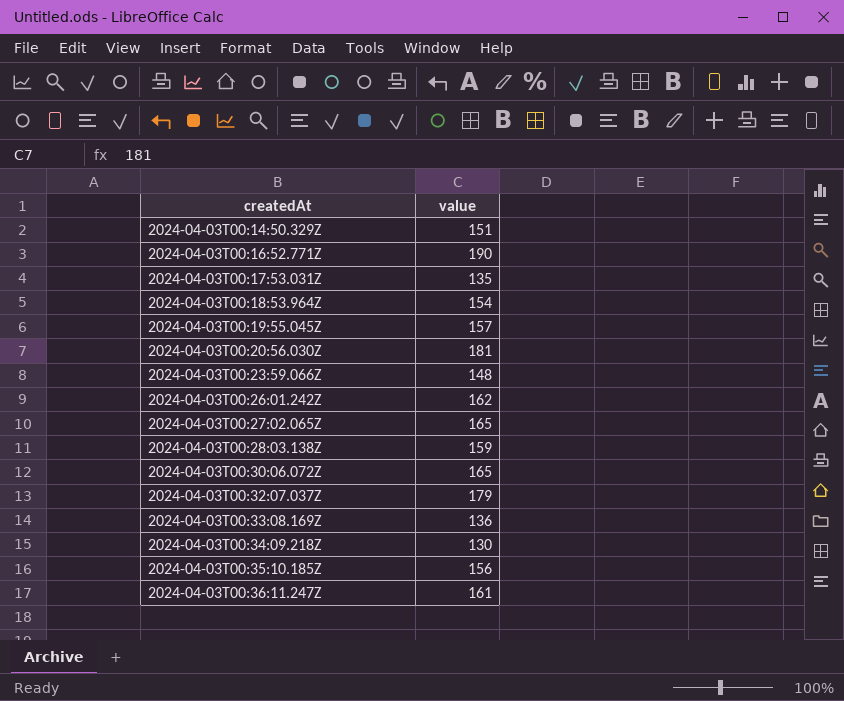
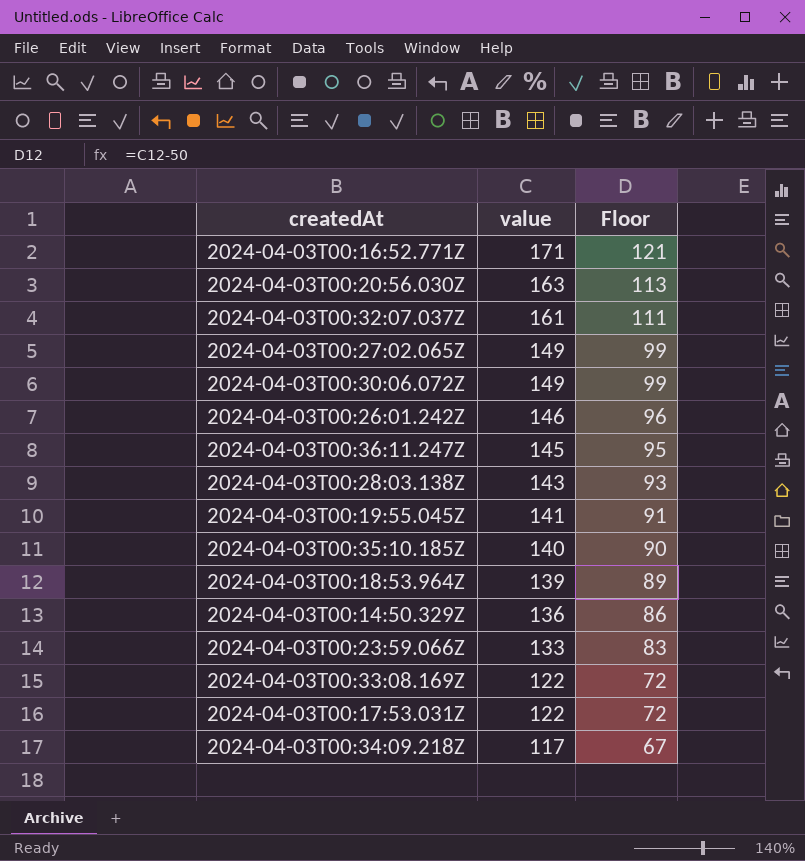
row order: createdAt ascending -> value descending
column Floor | formula: none -> [value] - 50
2024-04-03T00:16:52.771Z | value: 190 -> 171
2024-04-03T00:20:56.030Z | value: 181 -> 163
2024-04-03T00:32:07.037Z | value: 179 -> 161
2024-04-03T00:27:02.065Z | value: 165 -> 149
2024-04-03T00:30:06.072Z | value: 165 -> 149
2024-04-03T00:26:01.242Z | value: 162 -> 146
2024-04-03T00:36:11.247Z | value: 161 -> 145
2024-04-03T00:28:03.138Z | value: 159 -> 143
2024-04-03T00:19:55.045Z | value: 157 -> 141
2024-04-03T00:35:10.185Z | value: 156 -> 140
2024-04-03T00:18:53.964Z | value: 154 -> 139
2024-04-03T00:14:50.329Z | value: 151 -> 136
2024-04-03T00:23:59.066Z | value: 148 -> 133
2024-04-03T00:33:08.169Z | value: 136 -> 122
2024-04-03T00:17:53.031Z | value: 135 -> 122
2024-04-03T00:34:09.218Z | value: 130 -> 117

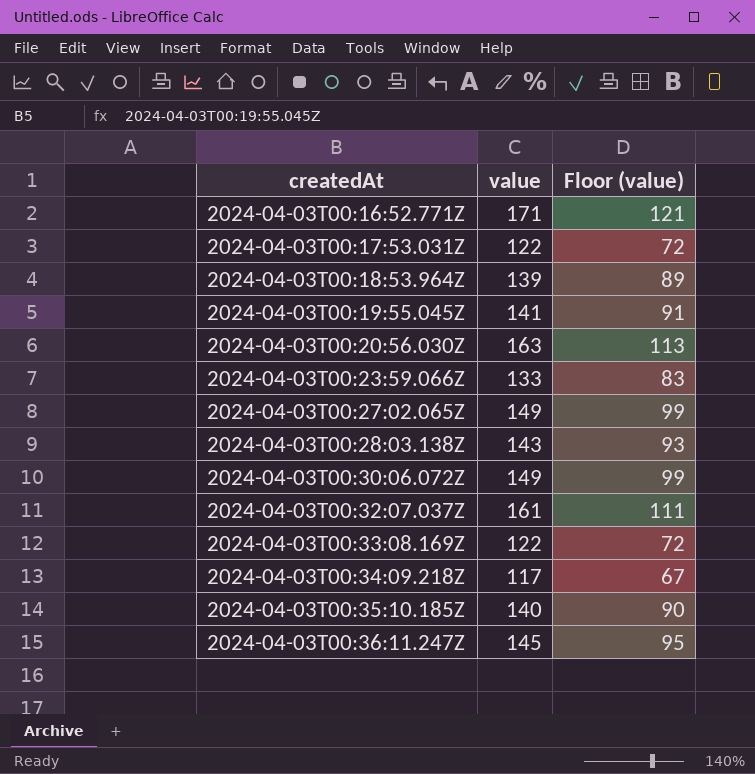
row order: value descending -> createdAt ascending
column name: Floor -> Floor (value)
row 2024-04-03T00:26:01.242Z: 146 | 96 -> none
row 2024-04-03T00:14:50.329Z: 136 | 86 -> none

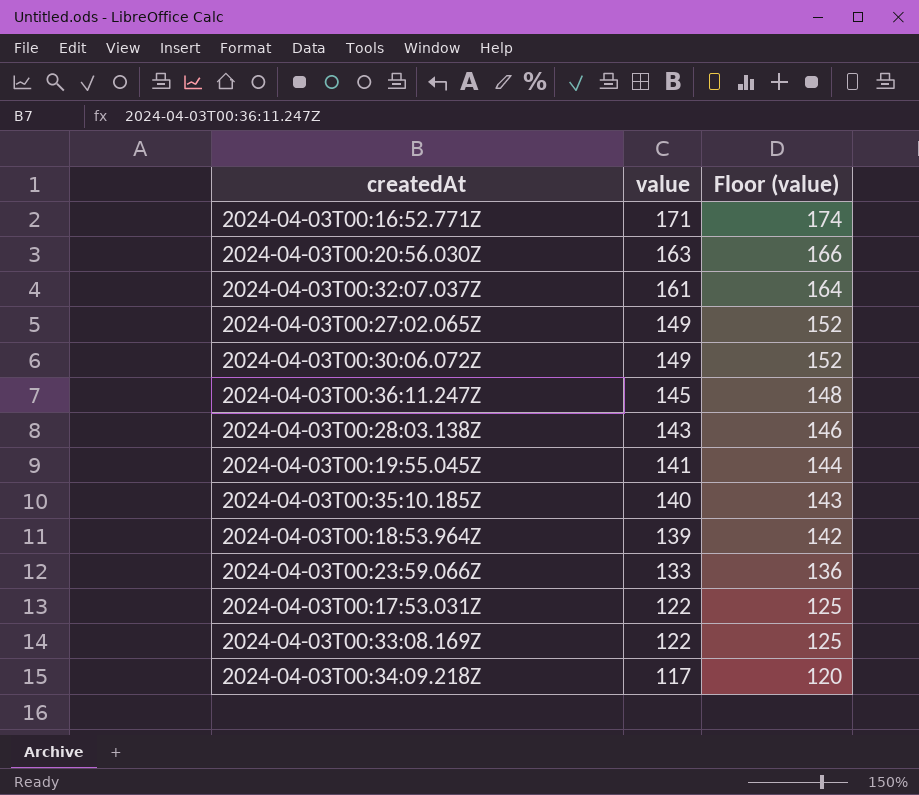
row order: createdAt ascending -> value descending
column Floor (value) | formula: [value] - 50 -> [value] + 3

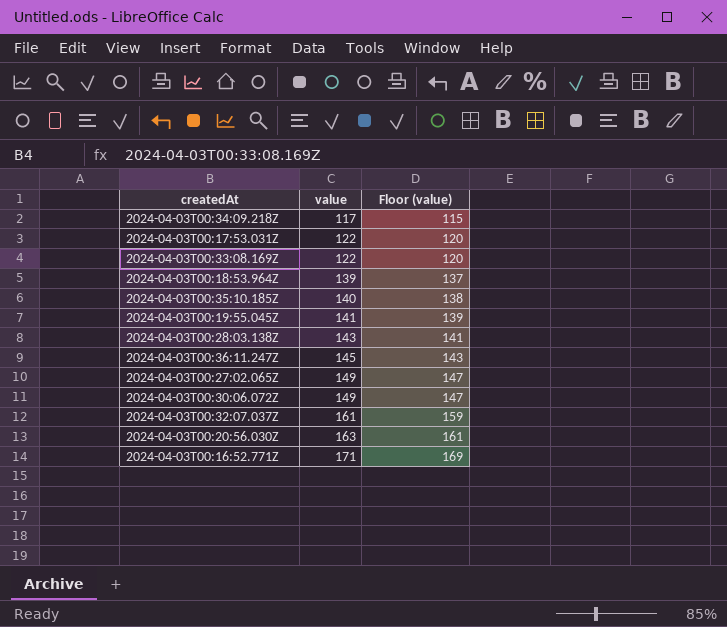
row order: value descending -> value ascending
column Floor (value) | formula: [value] + 3 -> [value] - 2
row 2024-04-03T00:23:59.066Z: 133 | 136 -> none

